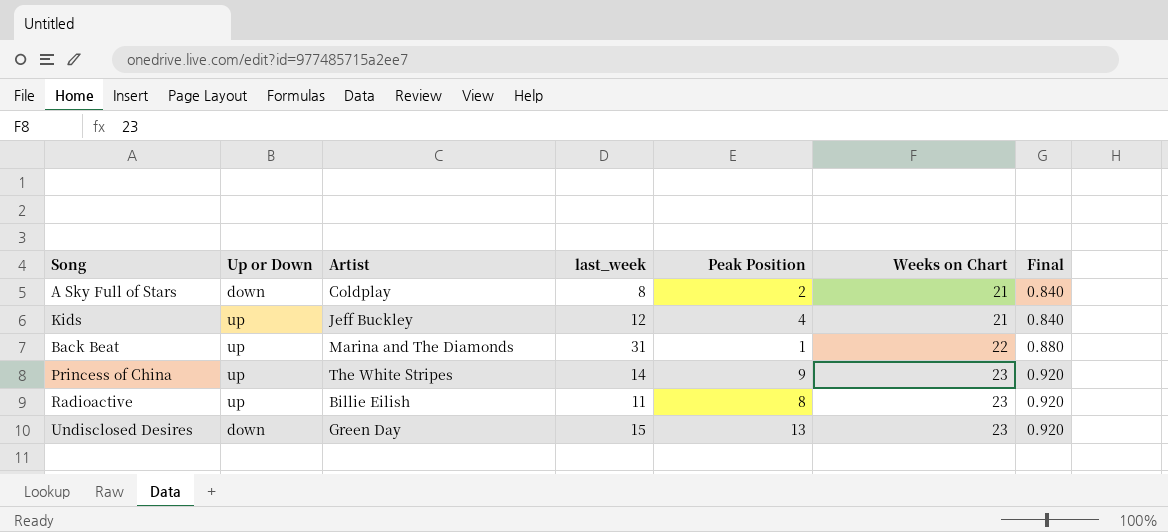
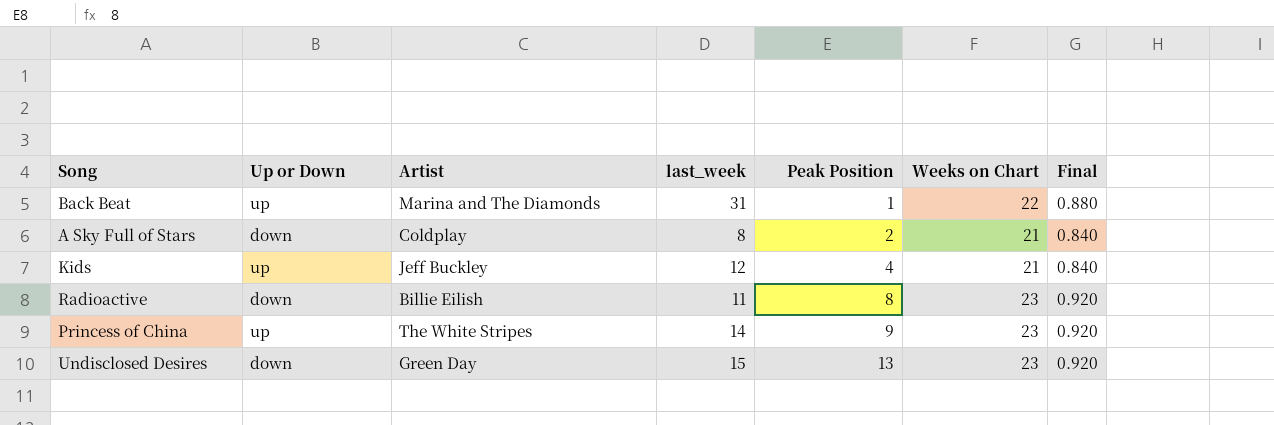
row order: Weeks on Chart ascending -> Peak Position ascending
Radioactive | Up or Down: up -> down

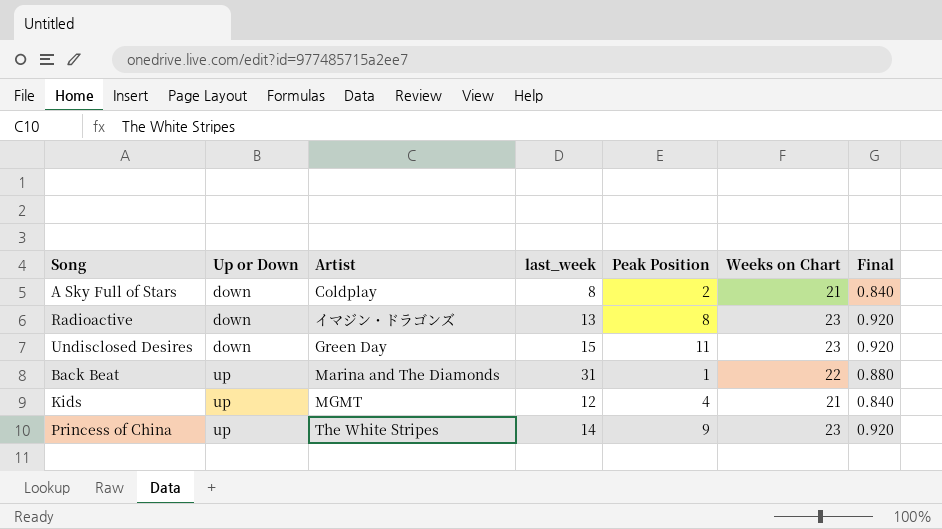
row order: Peak Position ascending -> Up or Down ascending
Radioactive | Artist: Billie Eilish -> イマジン・ドラゴンズ
Radioactive | last_week: 11 -> 13
Undisclosed Desires | Peak Position: 13 -> 11
Kids | Artist: Jeff Buckley -> MGMT

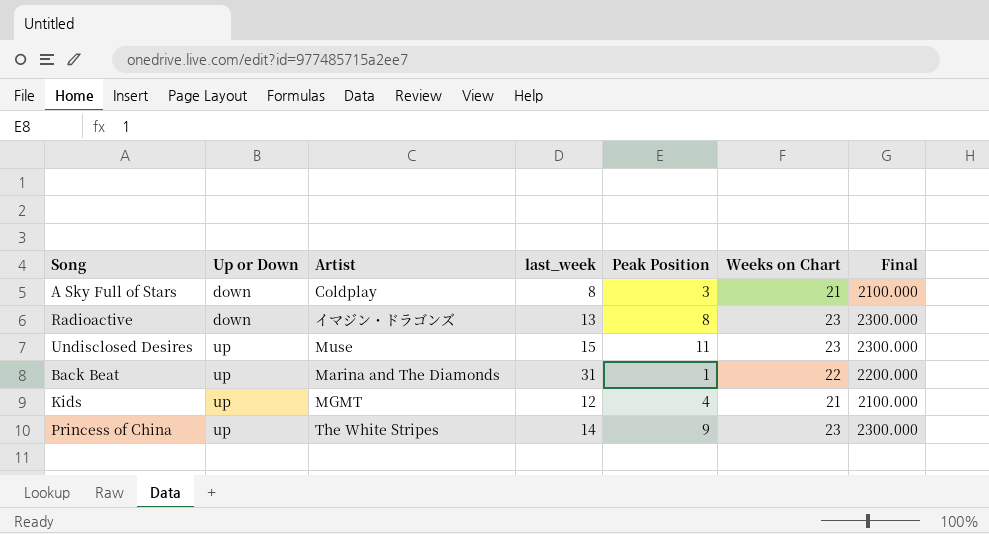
column Final | formula: [Weeks on Chart] * 0.04 -> [Weeks on Chart] * 100
A Sky Full of Stars | Peak Position: 2 -> 3
Undisclosed Desires | Up or Down: down -> up
Undisclosed Desires | Artist: Green Day -> Muse

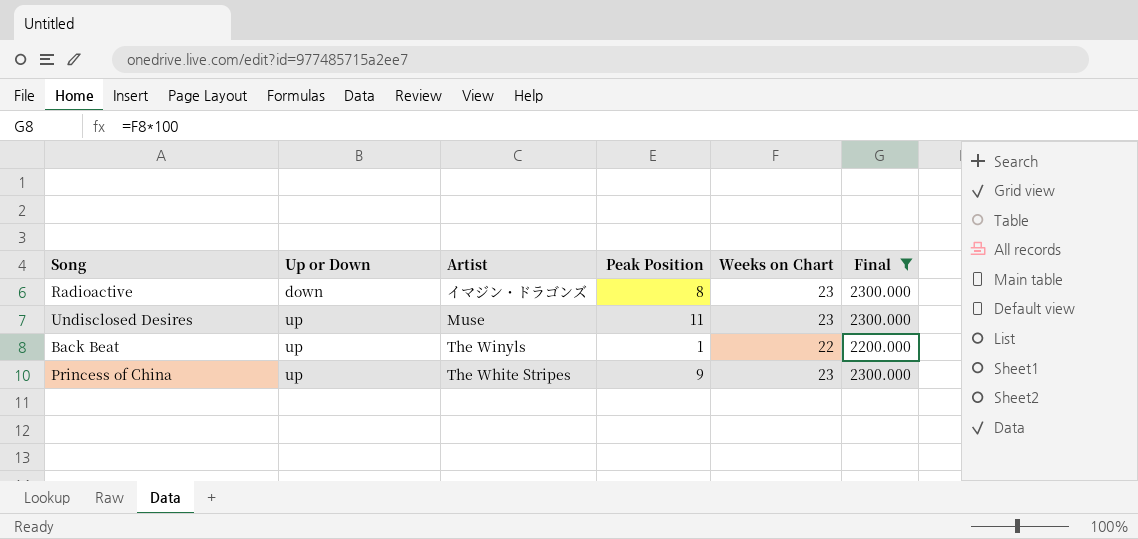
filter: none -> Final != 2100.000
column last_week | position: 4 -> none
Back Beat | Artist: Marina and The Diamonds -> The Winyls

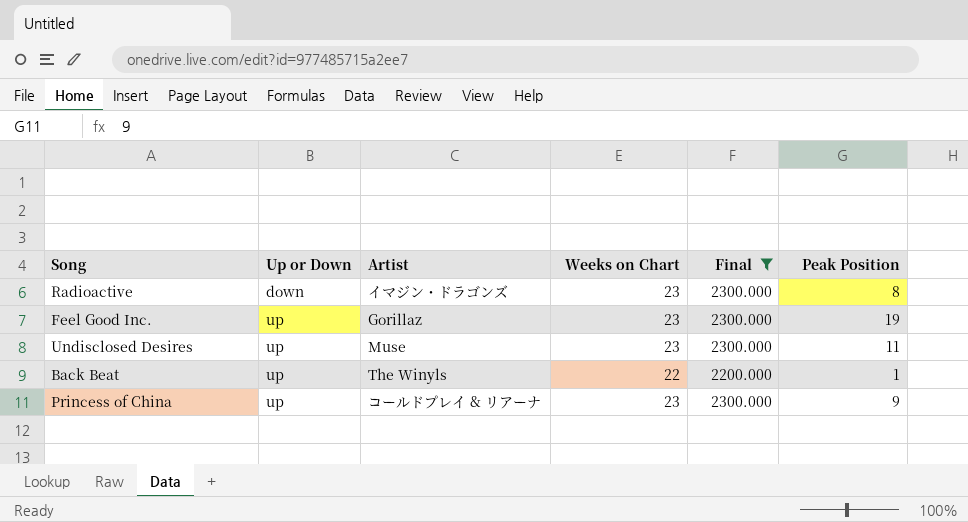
column Peak Position | position: 4 -> 6
row Feel Good Inc.: none -> up | Gorillaz | 23 | 2300.000 | 19
Princess of China | Artist: The White Stripes -> コールドプレイ & リアーナ

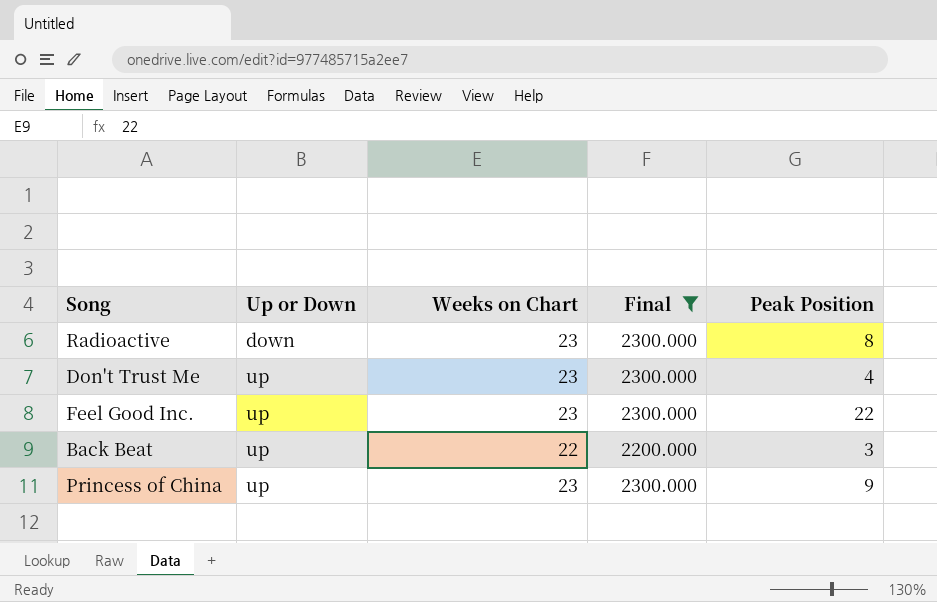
column Artist | position: 3 -> none
row Undisclosed Desires: up | Muse | 23 | 2300.000 | 11 -> none
row Don't Trust Me: none -> up | 23 | 2300.000 | 4
Feel Good Inc. | Peak Position: 19 -> 22
Back Beat | Peak Position: 1 -> 3

